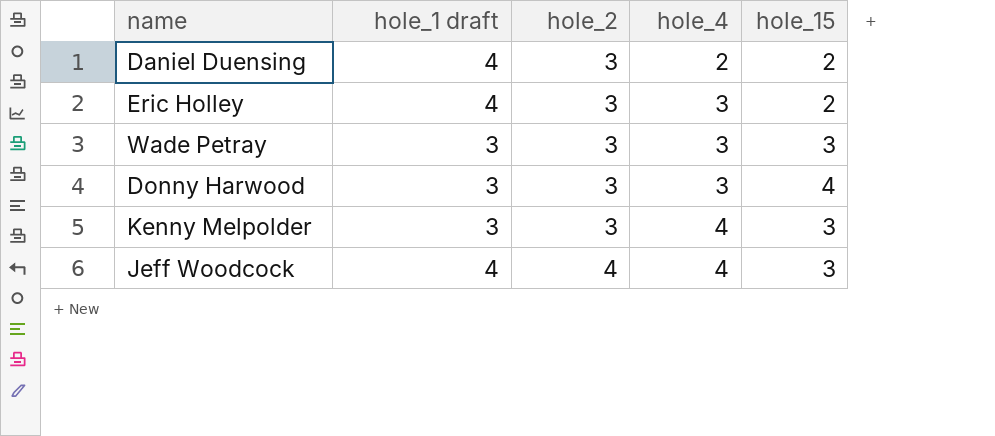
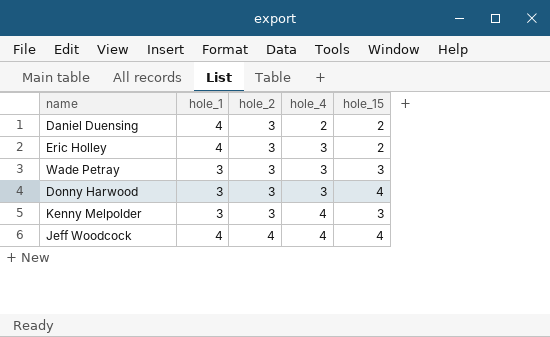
column name: hole_1 draft -> hole_1
Jeff Woodcock | hole_15: 3 -> 4

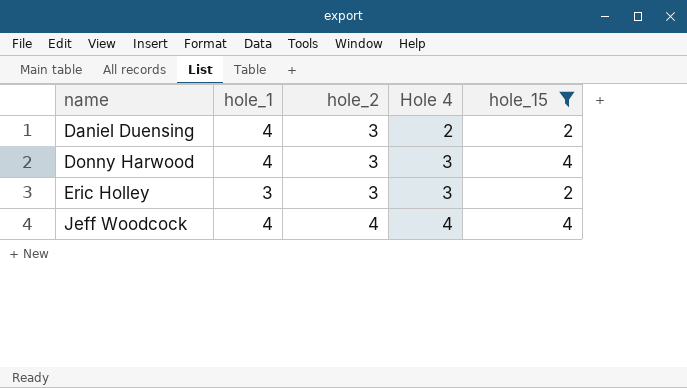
filter: none -> hole_15 != 3
row order: hole_2 ascending -> name ascending
column name: hole_4 -> Hole 4
Donny Harwood | hole_1: 3 -> 4
Eric Holley | hole_1: 4 -> 3

